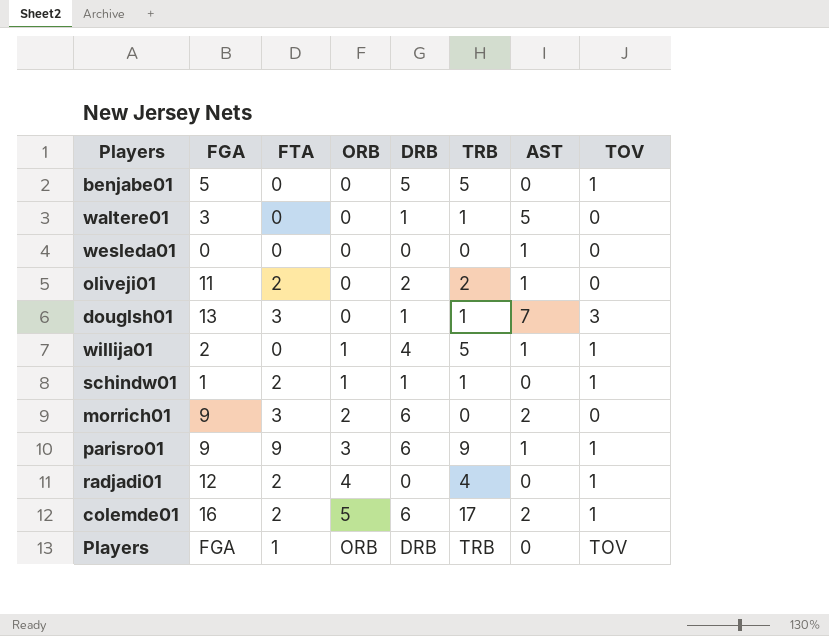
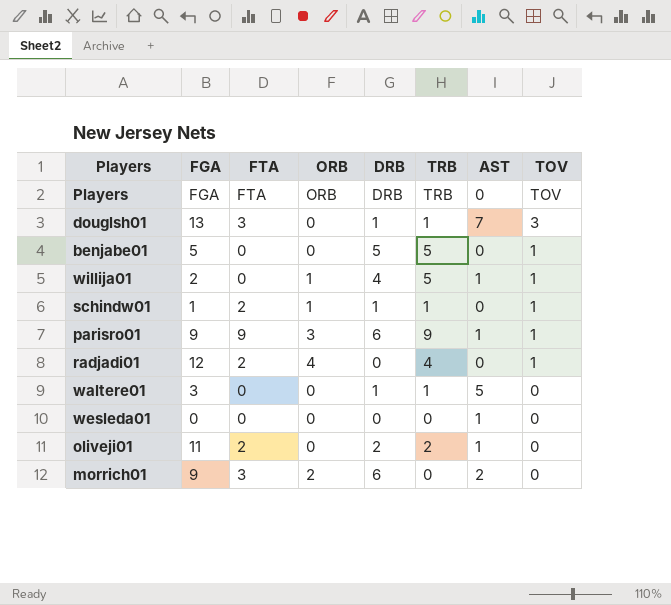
row order: ORB ascending -> TOV descending
row colemde01: 16 | 2 | 5 | 6 | 17 | 2 | 1 -> none
Players | FTA: 1 -> FTA

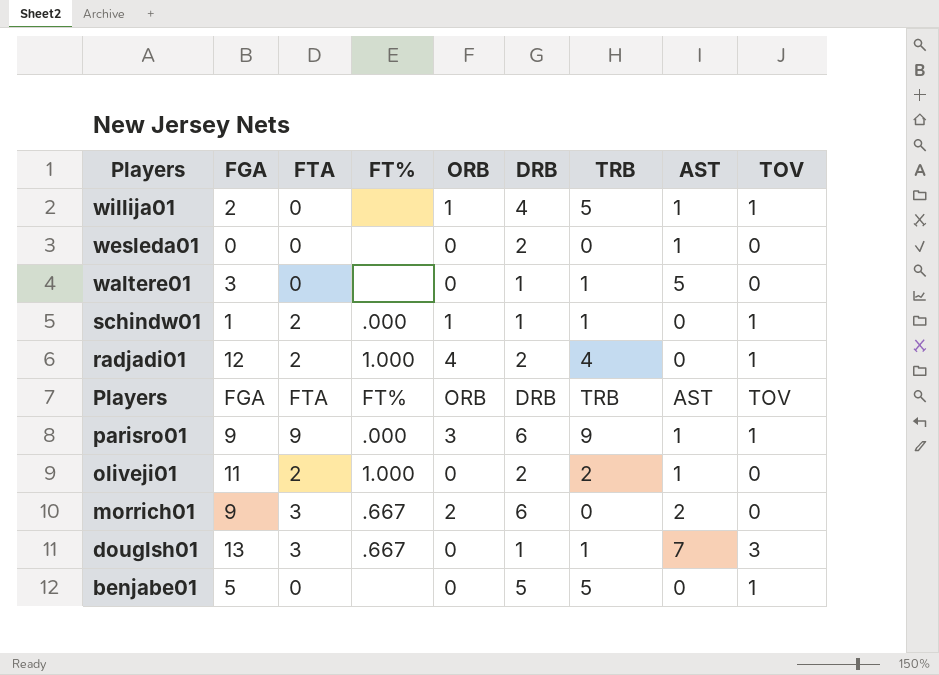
row order: TOV descending -> Players descending
column FT% | position: none -> 4
wesleda01 | DRB: 0 -> 2
radjadi01 | DRB: 0 -> 2
Players | AST: 0 -> AST

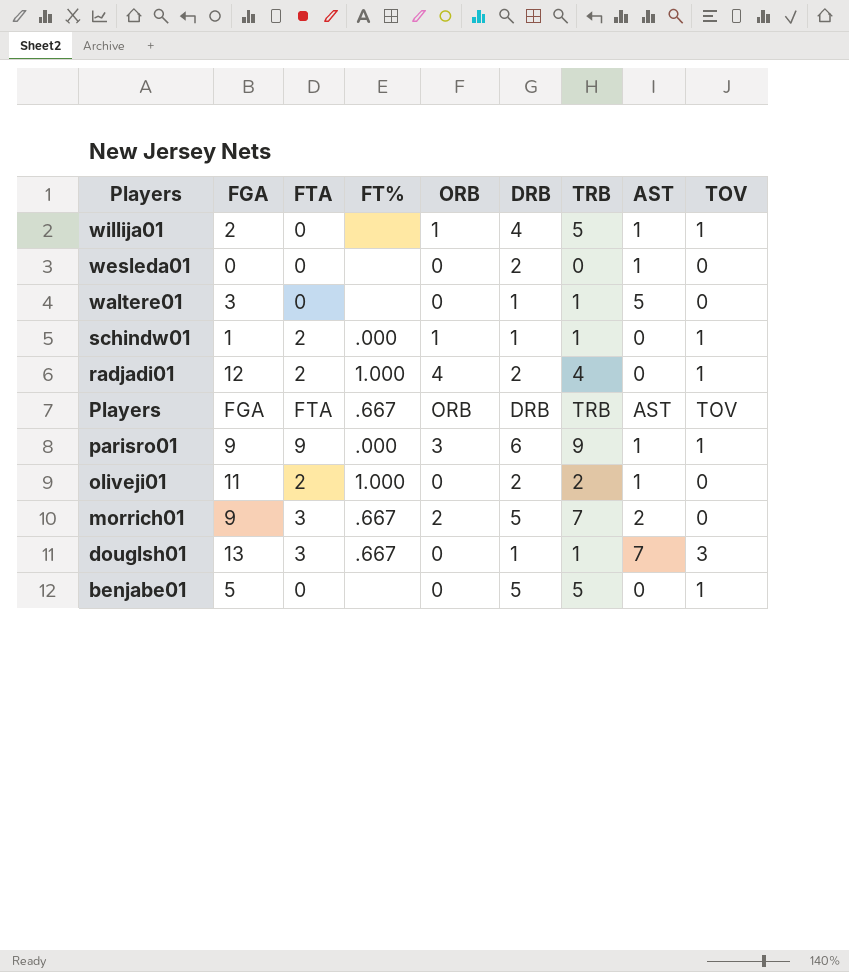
Players | FT%: FT% -> .667
morrich01 | DRB: 6 -> 5
morrich01 | TRB: 0 -> 7

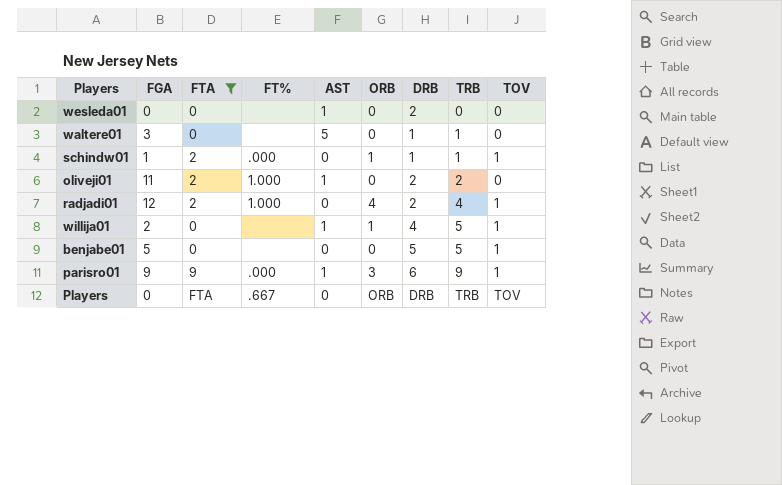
filter: none -> FTA != 3
row order: Players descending -> TRB ascending
column AST | position: 8 -> 5
Players | FGA: FGA -> 0
Players | AST: AST -> 0

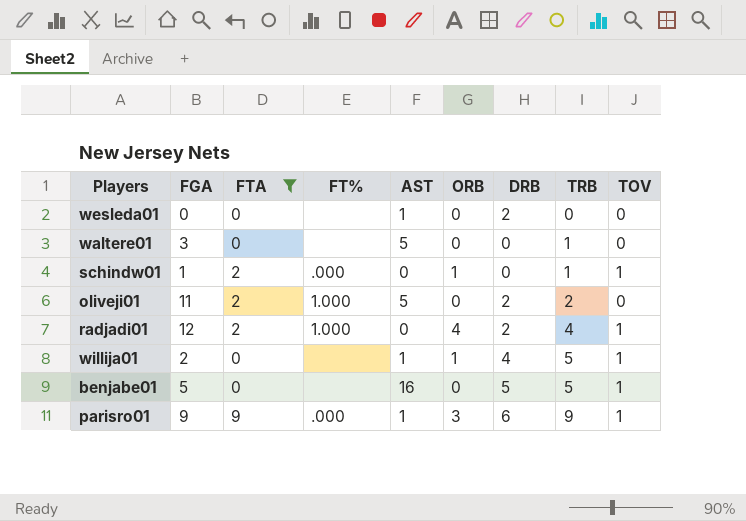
row Players: 0 | FTA | .667 | 0 | ORB | DRB | TRB | TOV -> none
waltere01 | DRB: 1 -> 0
schindw01 | DRB: 1 -> 0
oliveji01 | AST: 1 -> 5
benjabe01 | AST: 0 -> 16

